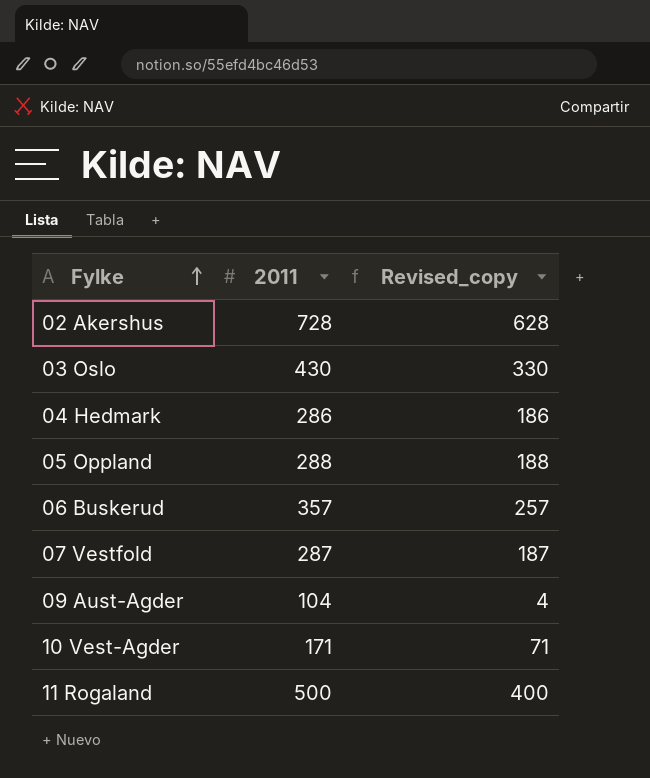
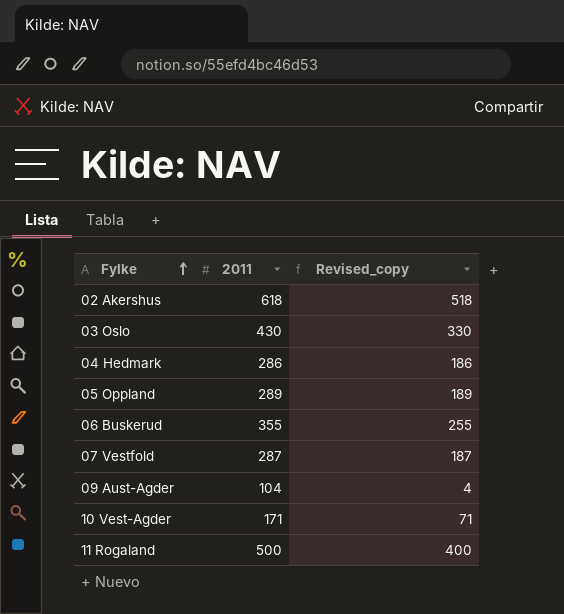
02 Akershus | 2011: 728 -> 618
02 Akershus | Revised_copy: 628 -> 518
05 Oppland | 2011: 288 -> 289
05 Oppland | Revised_copy: 188 -> 189
06 Buskerud | 2011: 357 -> 355
06 Buskerud | Revised_copy: 257 -> 255

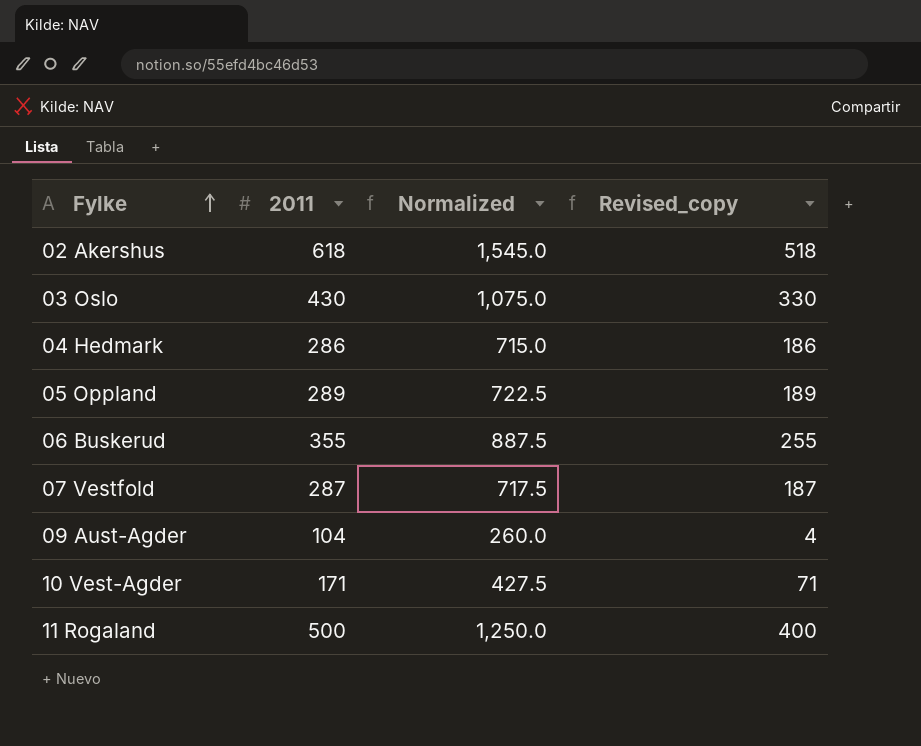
column Normalized | formula: none -> [2011] * 2.5

